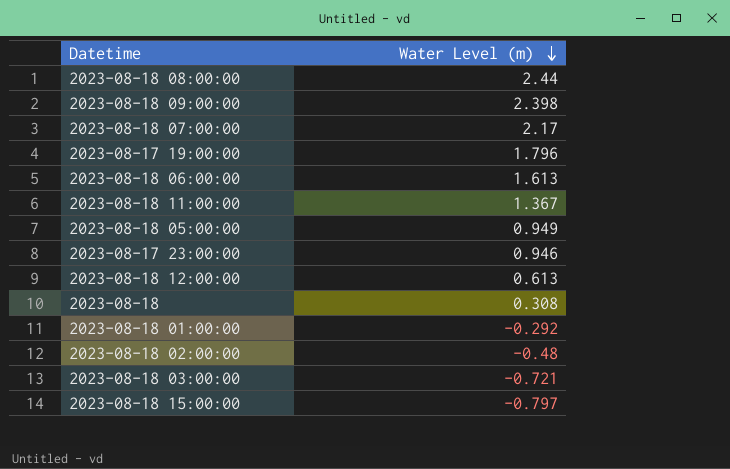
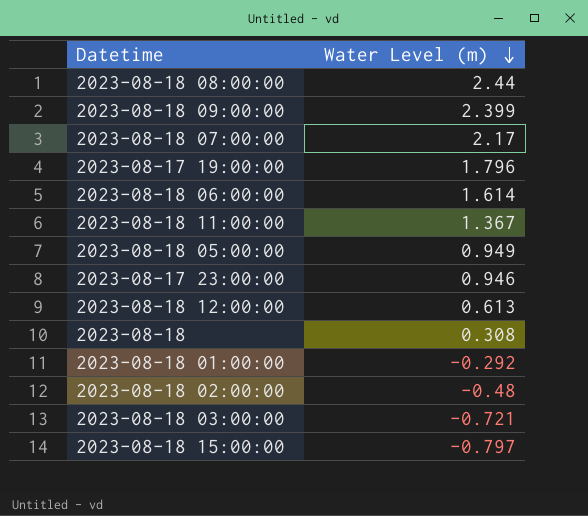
2023-08-18 09:00:00 | Water Level (m): 2.398 -> 2.399
2023-08-18 06:00:00 | Water Level (m): 1.613 -> 1.614

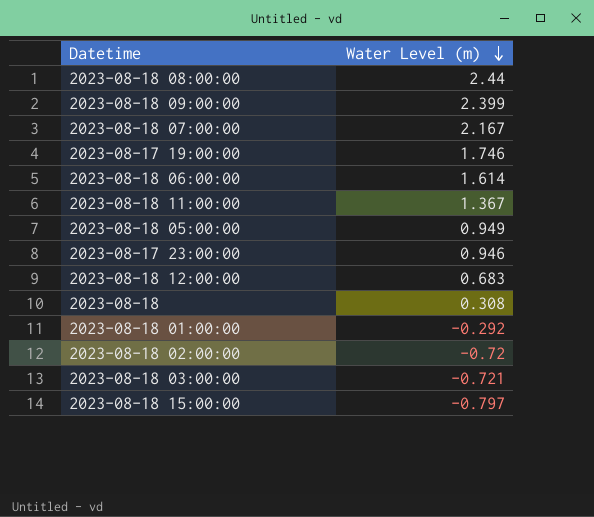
2023-08-18 07:00:00 | Water Level (m): 2.17 -> 2.167
2023-08-17 19:00:00 | Water Level (m): 1.796 -> 1.746
2023-08-18 12:00:00 | Water Level (m): 0.613 -> 0.683
2023-08-18 02:00:00 | Water Level (m): -0.48 -> -0.72

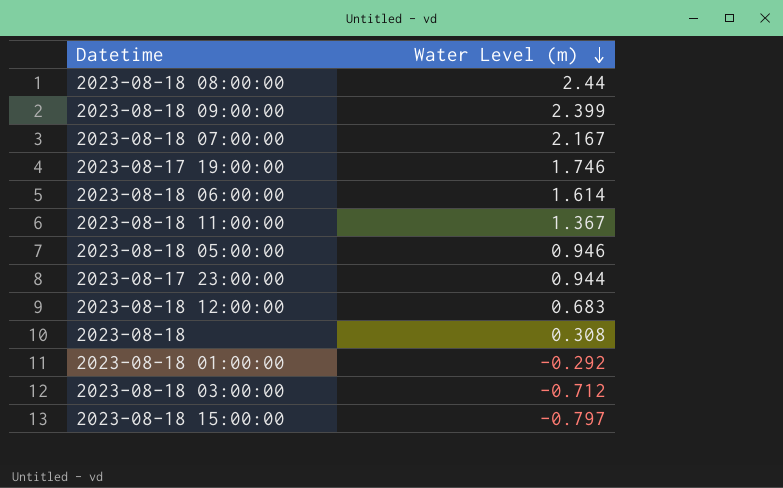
row 2023-08-18 02:00:00: -0.72 -> none
2023-08-18 05:00:00 | Water Level (m): 0.949 -> 0.946
2023-08-17 23:00:00 | Water Level (m): 0.946 -> 0.944
2023-08-18 03:00:00 | Water Level (m): -0.721 -> -0.712

